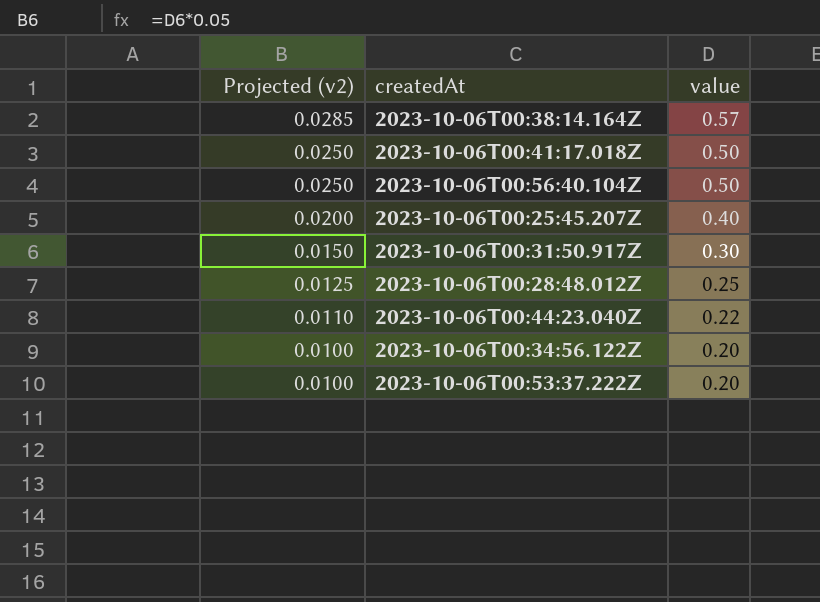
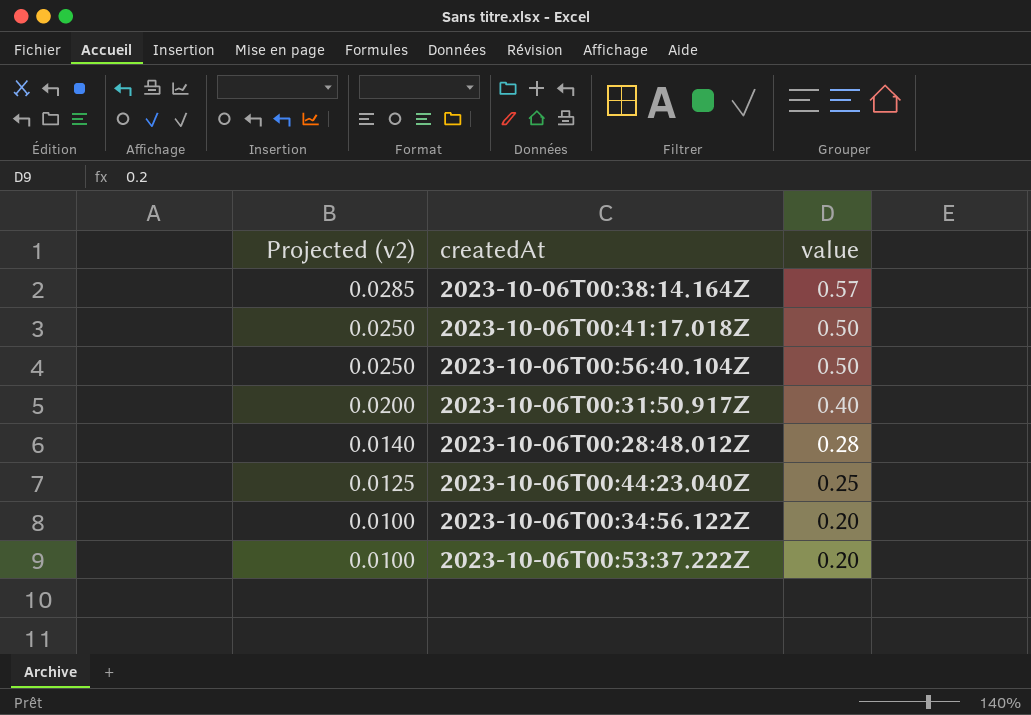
row 2023-10-06T00:25:45.207Z: 0.0200 | 0.40 -> none
2023-10-06T00:31:50.917Z | Projected (v2): 0.0150 -> 0.0200
2023-10-06T00:31:50.917Z | value: 0.30 -> 0.40
2023-10-06T00:28:48.012Z | Projected (v2): 0.0125 -> 0.0140
2023-10-06T00:28:48.012Z | value: 0.25 -> 0.28
2023-10-06T00:44:23.040Z | Projected (v2): 0.0110 -> 0.0125
2023-10-06T00:44:23.040Z | value: 0.22 -> 0.25

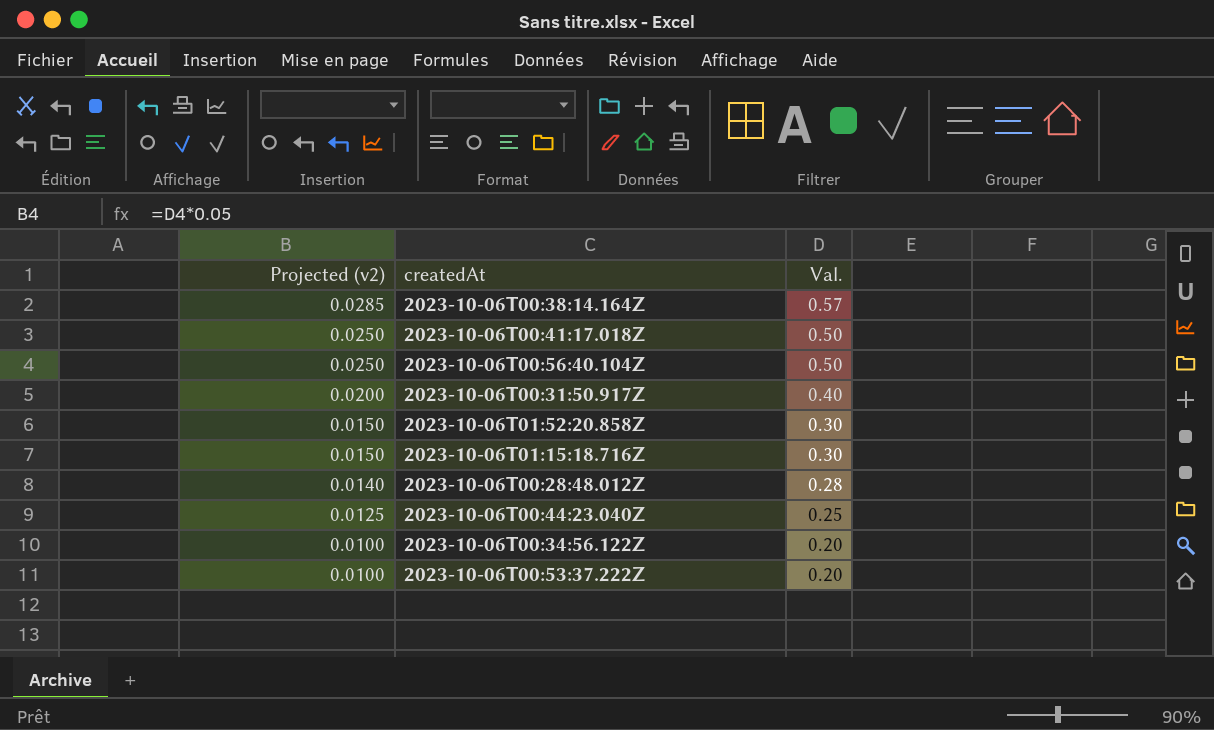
column name: value -> Val.
row 2023-10-06T01:52:20.858Z: none -> 0.0150 | 0.30
row 2023-10-06T01:15:18.716Z: none -> 0.0150 | 0.30

